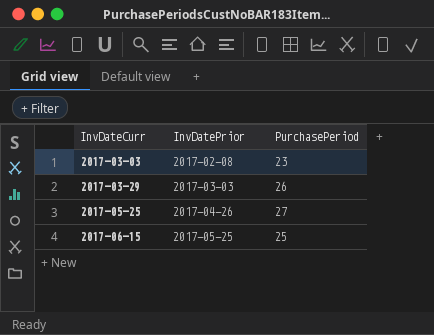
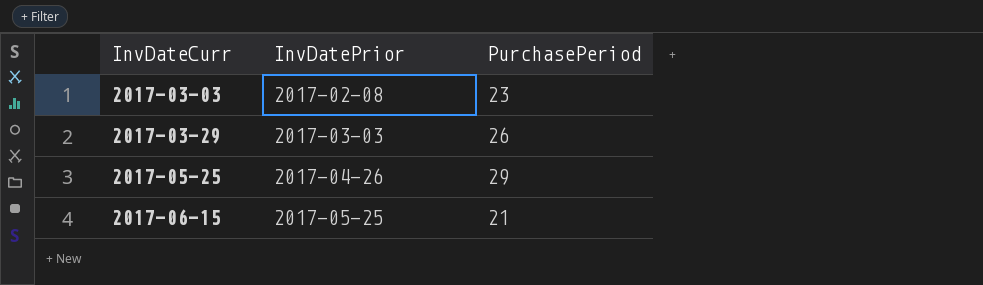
2017-05-25 | PurchasePeriod: 27 -> 29
2017-06-15 | PurchasePeriod: 25 -> 21

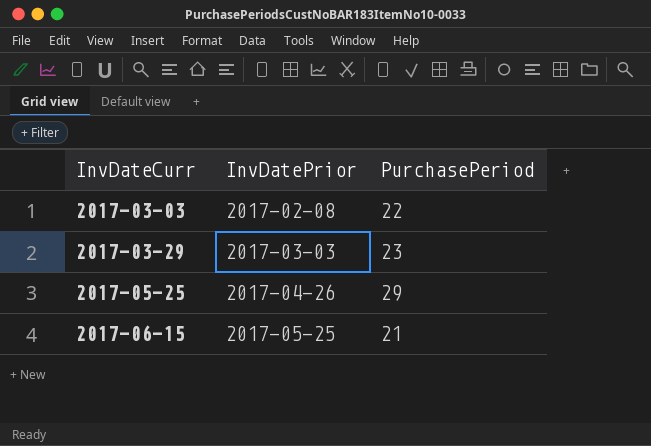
2017-03-03 | PurchasePeriod: 23 -> 22
2017-03-29 | PurchasePeriod: 26 -> 23

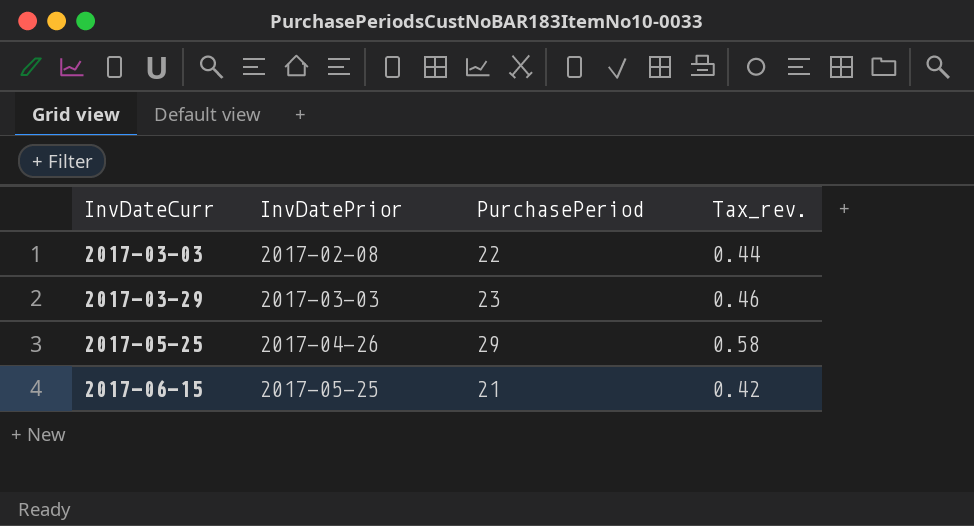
column Tax_rev. | formula: none -> [PurchasePeriod] * 0.02

